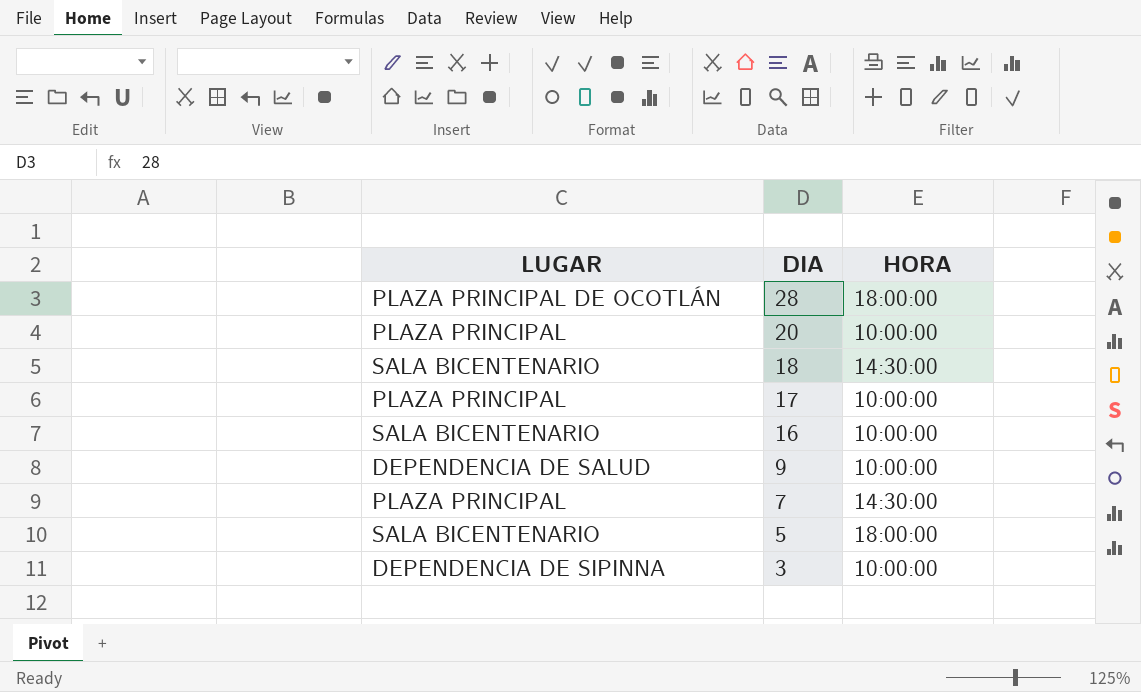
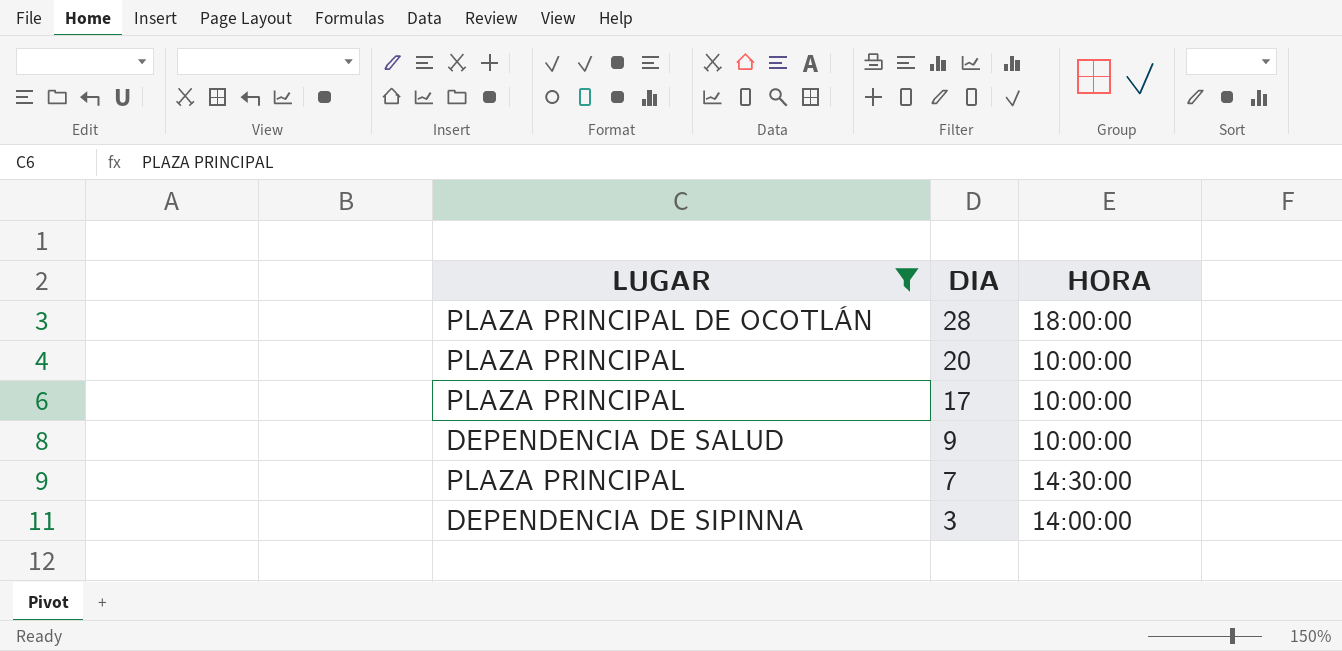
filter: none -> LUGAR != SALA BICENTENARIO
3 | HORA: 10:00:00 -> 14:00:00

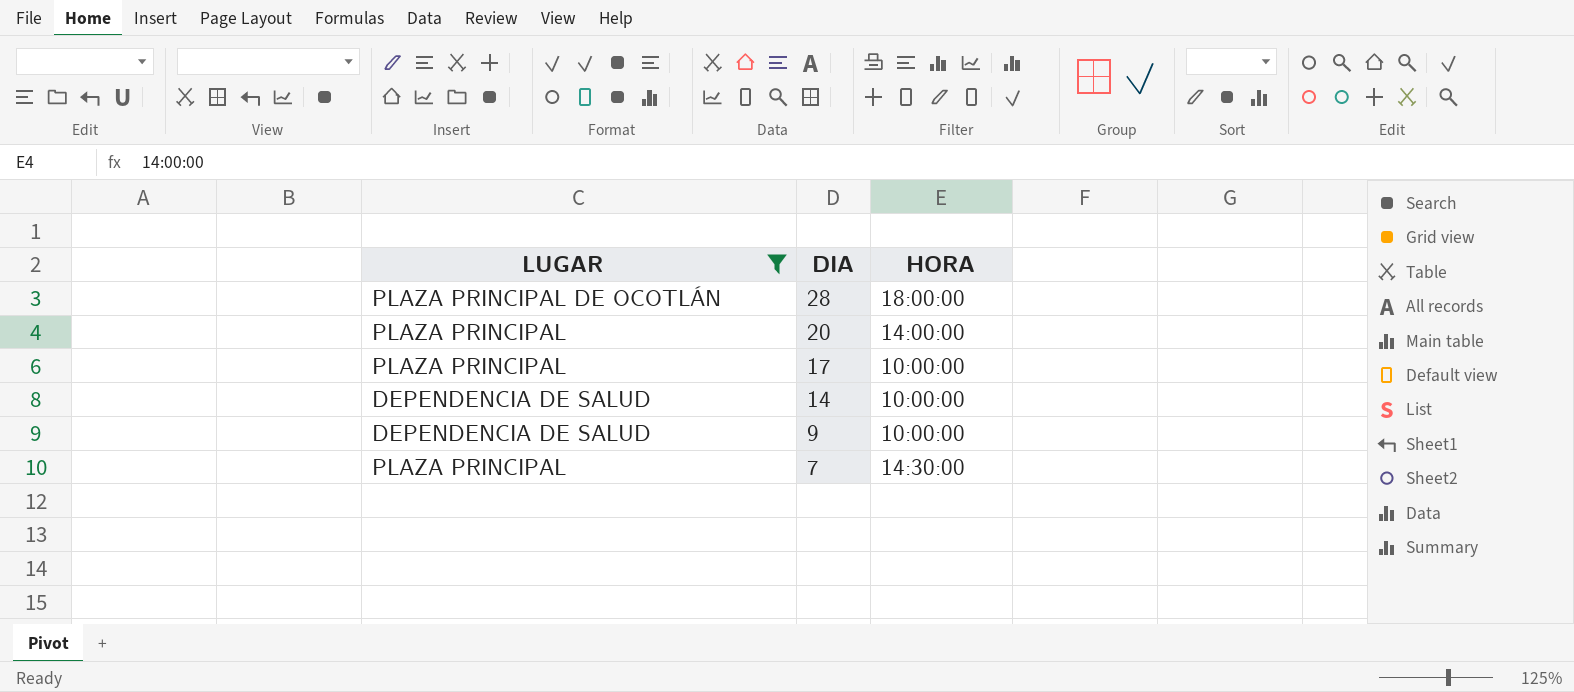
row 3: DEPENDENCIA DE SIPINNA | 14:00:00 -> none
20 | HORA: 10:00:00 -> 14:00:00
row 14: none -> DEPENDENCIA DE SALUD | 10:00:00

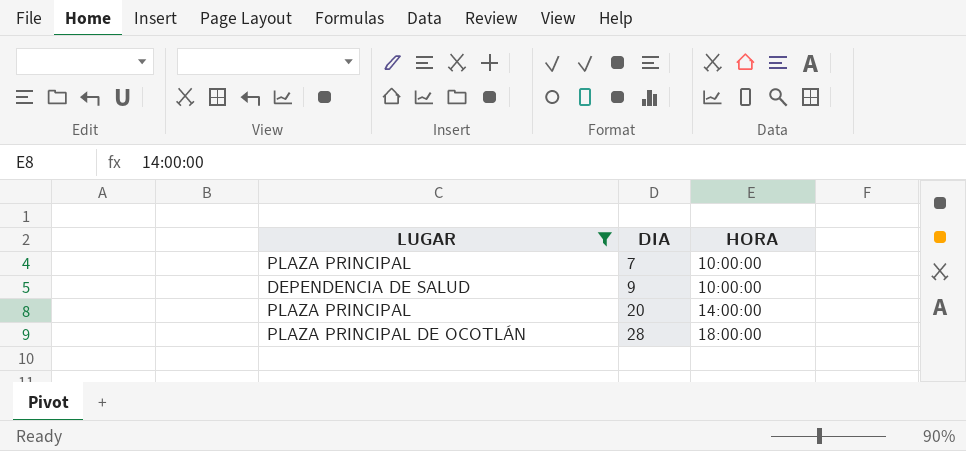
row order: DIA descending -> DIA ascending
row 17: PLAZA PRINCIPAL | 10:00:00 -> none
row 14: DEPENDENCIA DE SALUD | 10:00:00 -> none
7 | HORA: 14:30:00 -> 10:00:00

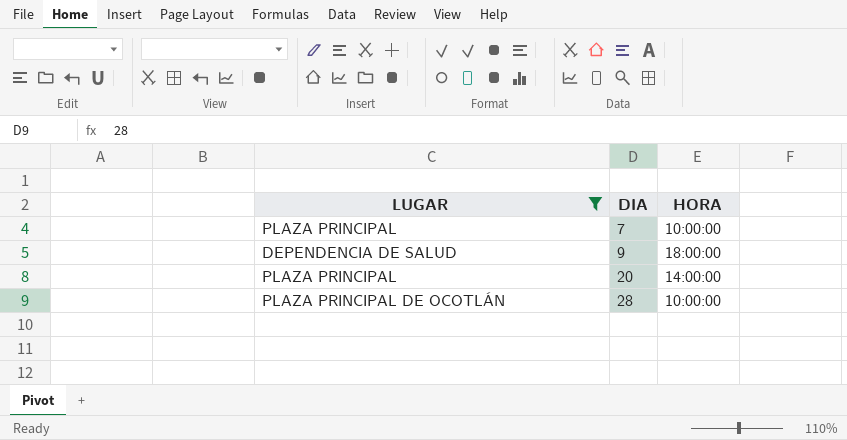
9 | HORA: 10:00:00 -> 18:00:00
28 | HORA: 18:00:00 -> 10:00:00

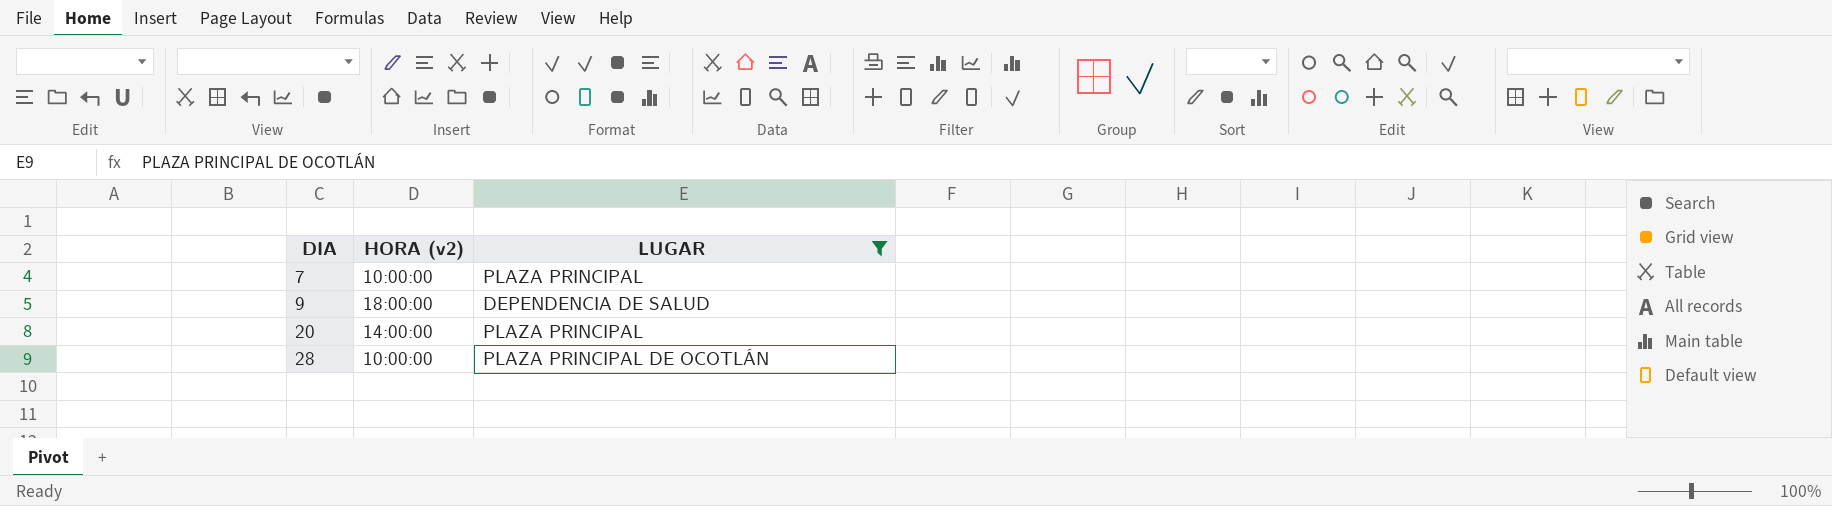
column name: HORA -> HORA (v2)
column LUGAR | position: 1 -> 3

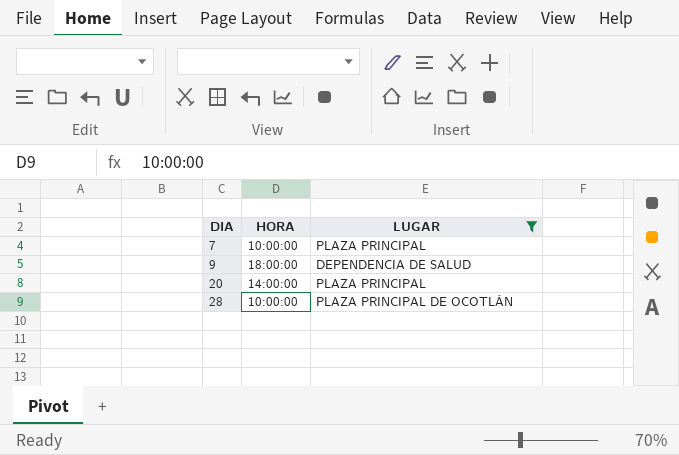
column name: HORA (v2) -> HORA

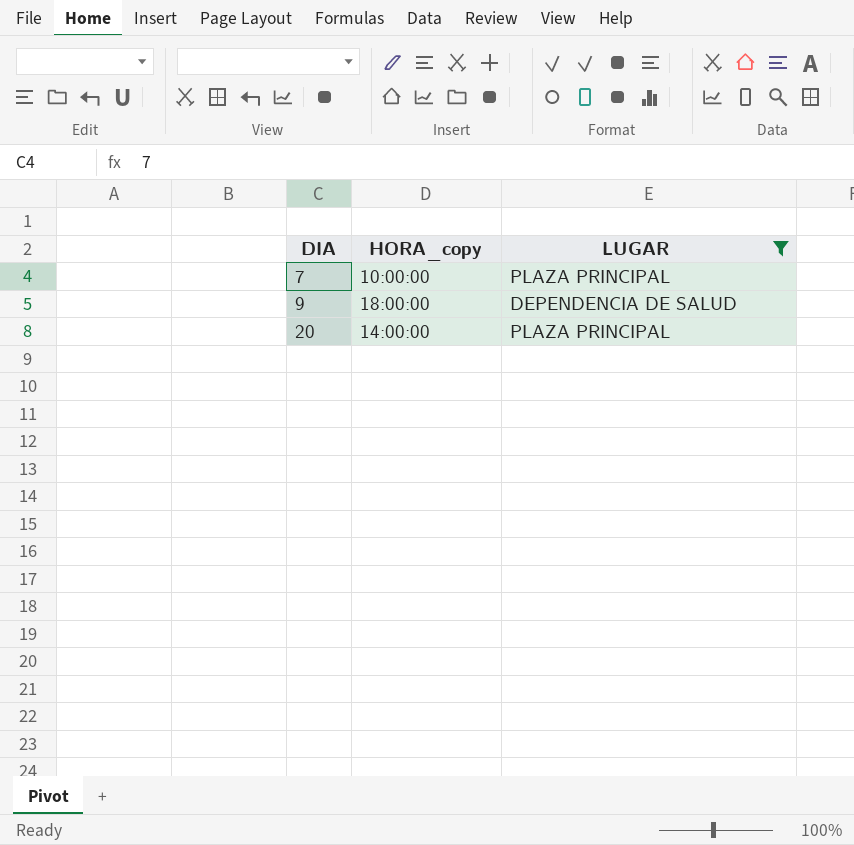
column name: HORA -> HORA_copy
row 28: 10:00:00 | PLAZA PRINCIPAL DE OCOTLÁN -> none

